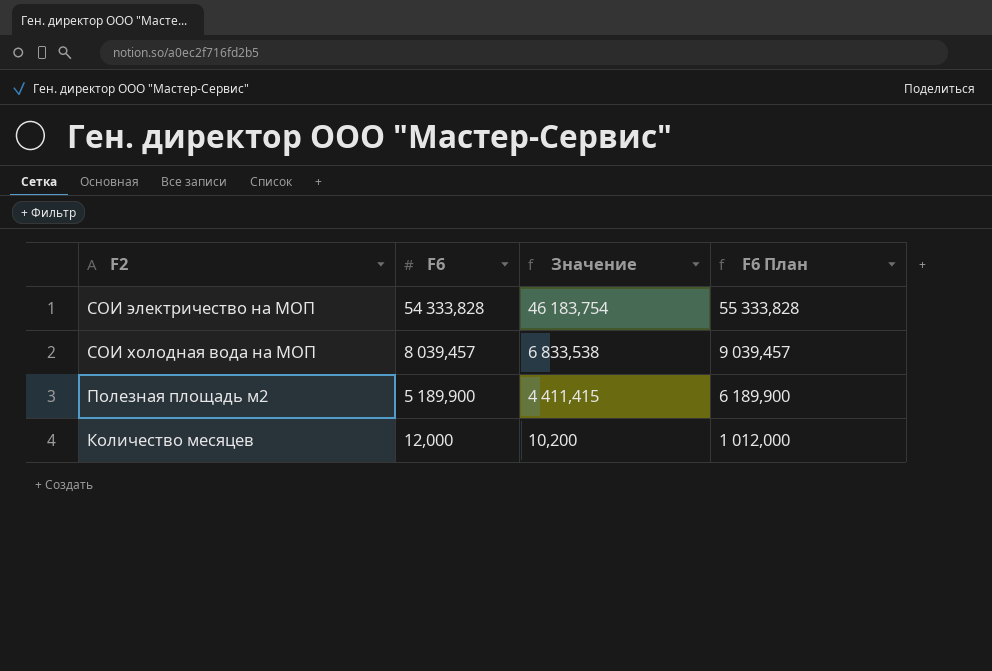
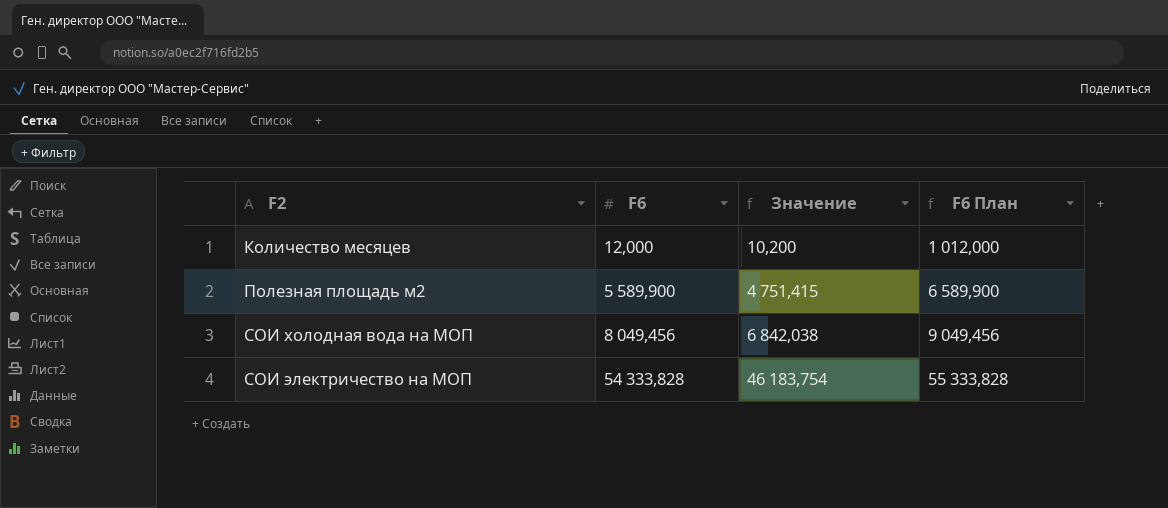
row order: F2 descending -> F2 ascending
Полезная площадь м2 | F6: 5 189,900 -> 5 589,900
Полезная площадь м2 | Значение: 4 411,415 -> 4 751,415
Полезная площадь м2 | F6 План: 6 189,900 -> 6 589,900
СОИ холодная вода на МОП | F6: 8 039,457 -> 8 049,456
СОИ холодная вода на МОП | Значение: 6 833,538 -> 6 842,038
СОИ холодная вода на МОП | F6 План: 9 039,457 -> 9 049,456

